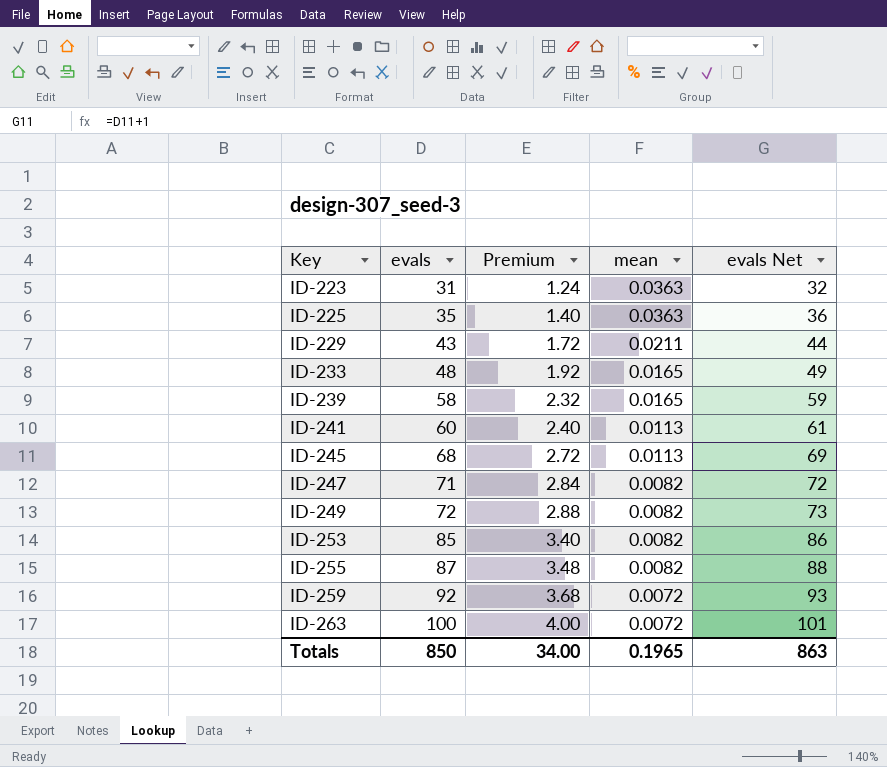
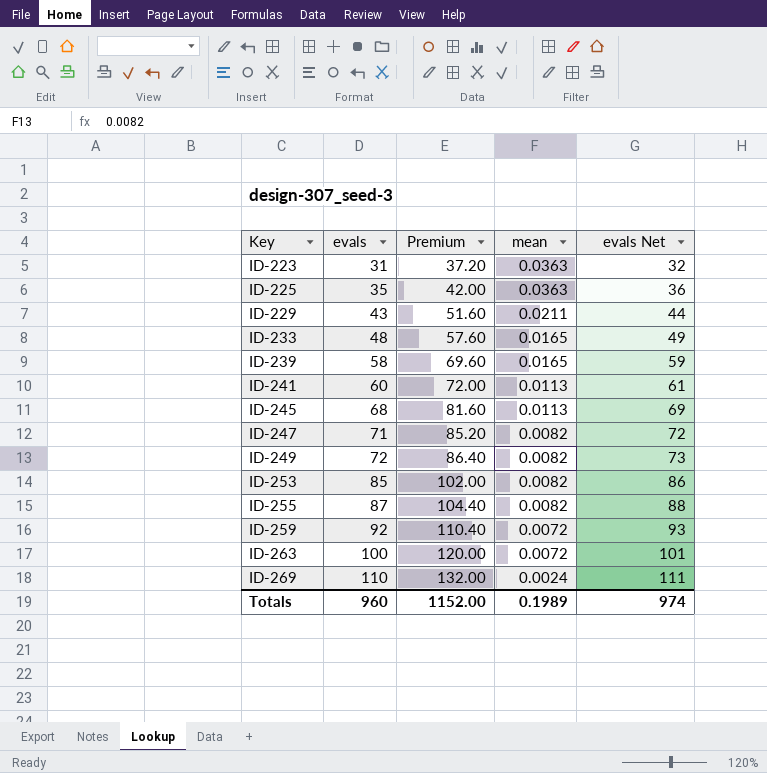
column Premium | formula: [evals] * 0.04 -> [evals] * 1.2
row ID-269: none -> 110 | 132.00 | 0.0024 | 111
Totals | evals: 850 -> 960
Totals | Premium: 34.00 -> 1152.00
Totals | mean: 0.1965 -> 0.1989
Totals | evals Net: 863 -> 974

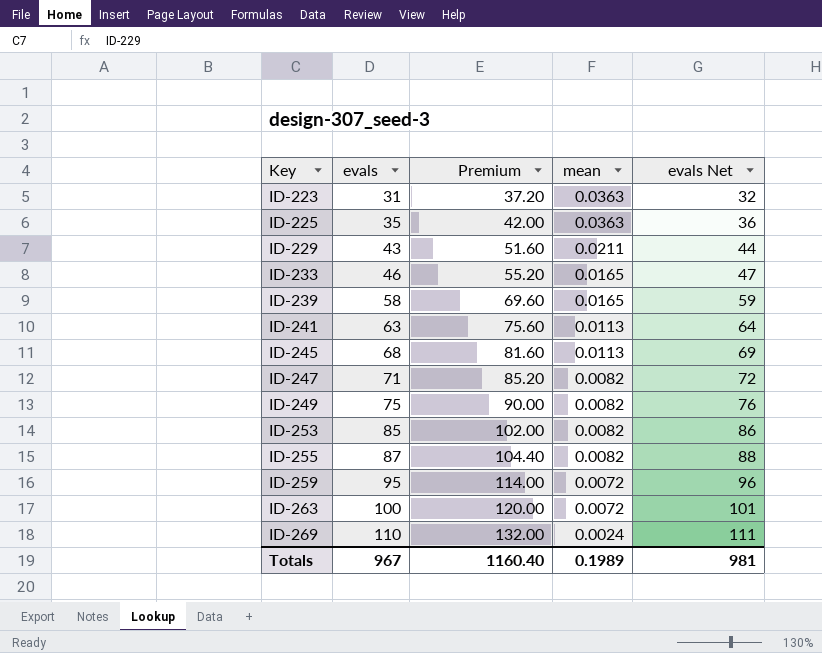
ID-233 | evals: 48 -> 46
ID-233 | Premium: 57.60 -> 55.20
ID-233 | evals Net: 49 -> 47
ID-241 | evals: 60 -> 63
ID-241 | Premium: 72.00 -> 75.60
ID-241 | evals Net: 61 -> 64
ID-249 | evals: 72 -> 75
ID-249 | Premium: 86.40 -> 90.00
ID-249 | evals Net: 73 -> 76
ID-259 | evals: 92 -> 95
ID-259 | Premium: 110.40 -> 114.00
ID-259 | evals Net: 93 -> 96
Totals | evals: 960 -> 967
Totals | Premium: 1152.00 -> 1160.40
Totals | evals Net: 974 -> 981

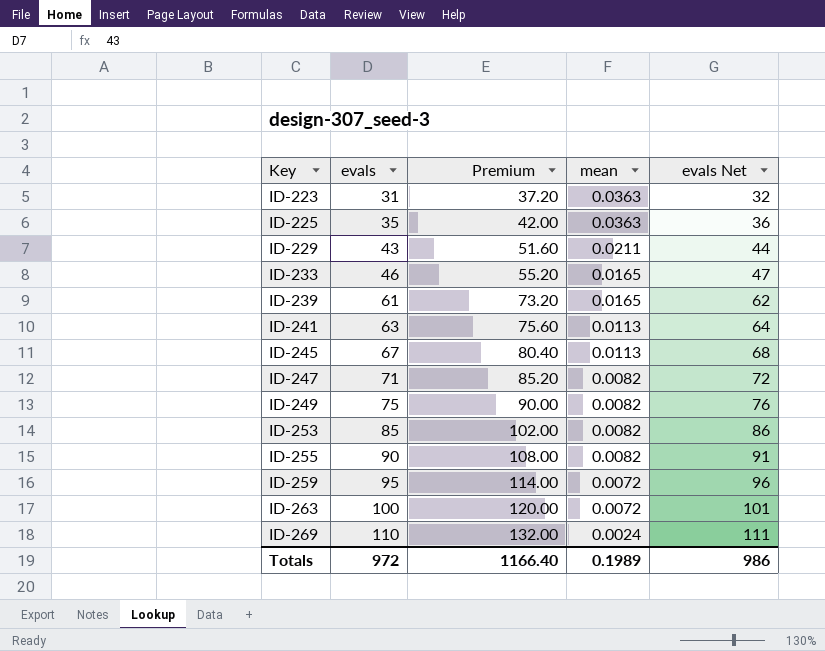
ID-239 | evals: 58 -> 61
ID-239 | Premium: 69.60 -> 73.20
ID-239 | evals Net: 59 -> 62
ID-245 | evals: 68 -> 67
ID-245 | Premium: 81.60 -> 80.40
ID-245 | evals Net: 69 -> 68
ID-255 | evals: 87 -> 90
ID-255 | Premium: 104.40 -> 108.00
ID-255 | evals Net: 88 -> 91
Totals | evals: 967 -> 972
Totals | Premium: 1160.40 -> 1166.40
Totals | evals Net: 981 -> 986

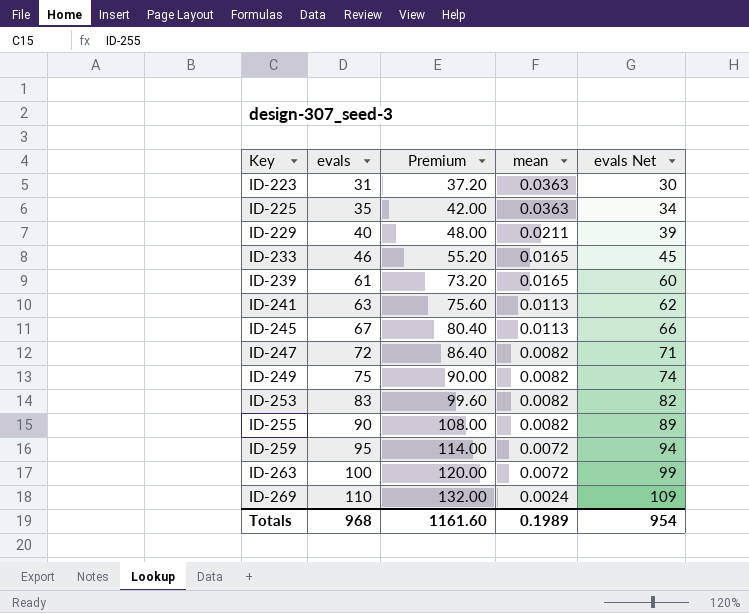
column evals Net | formula: [evals] + 1 -> [evals] - 1
ID-229 | evals: 43 -> 40
ID-229 | Premium: 51.60 -> 48.00
ID-247 | evals: 71 -> 72
ID-247 | Premium: 85.20 -> 86.40
ID-253 | evals: 85 -> 83
ID-253 | Premium: 102.00 -> 99.60
Totals | evals: 972 -> 968
Totals | Premium: 1166.40 -> 1161.60
Totals | evals Net: 986 -> 954

